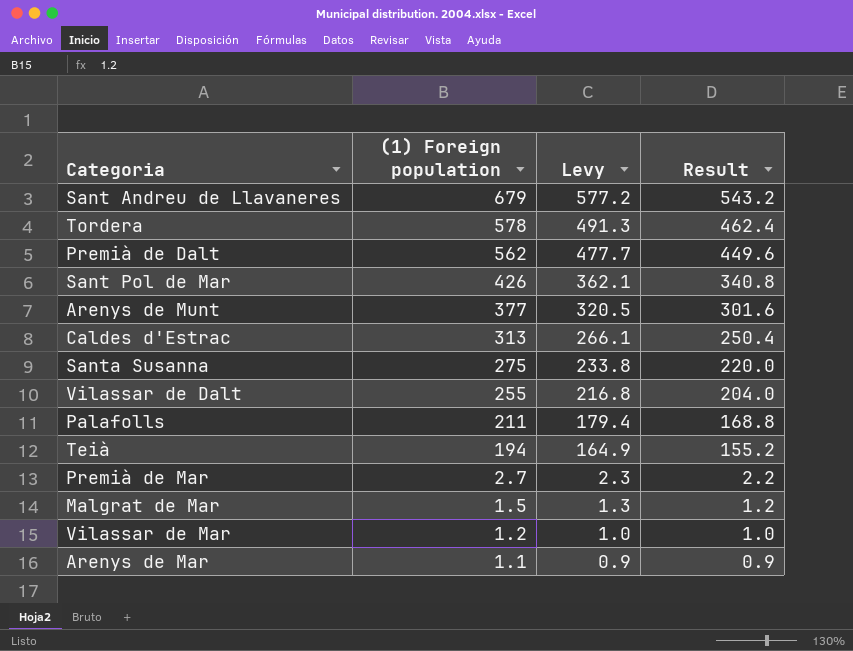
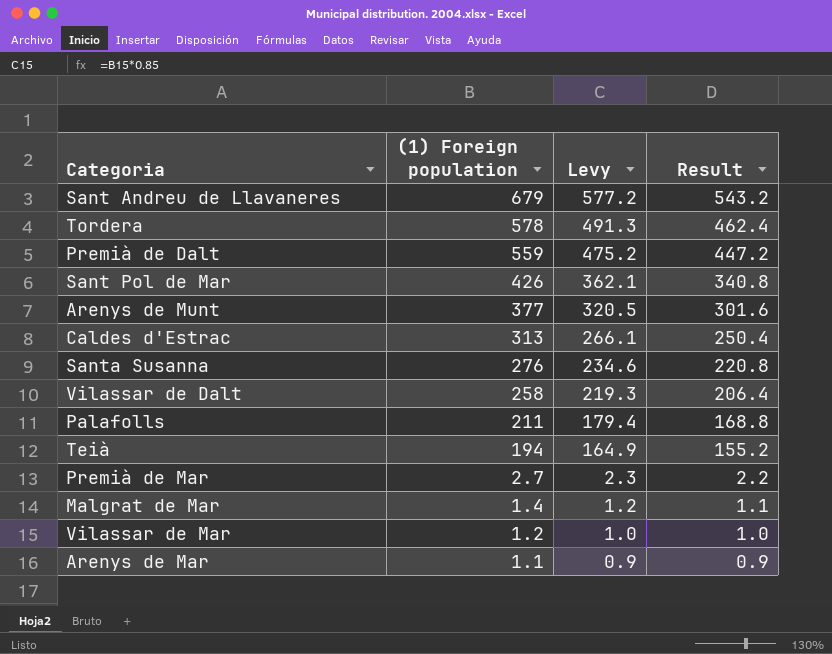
Premià de Dalt | (1) Foreign population: 562 -> 559
Premià de Dalt | Levy: 477.7 -> 475.2
Premià de Dalt | Result: 449.6 -> 447.2
Santa Susanna | (1) Foreign population: 275 -> 276
Santa Susanna | Levy: 233.8 -> 234.6
Santa Susanna | Result: 220.0 -> 220.8
Vilassar de Dalt | (1) Foreign population: 255 -> 258
Vilassar de Dalt | Levy: 216.8 -> 219.3
Vilassar de Dalt | Result: 204.0 -> 206.4
Malgrat de Mar | (1) Foreign population: 1.5 -> 1.4
Malgrat de Mar | Levy: 1.3 -> 1.2
Malgrat de Mar | Result: 1.2 -> 1.1

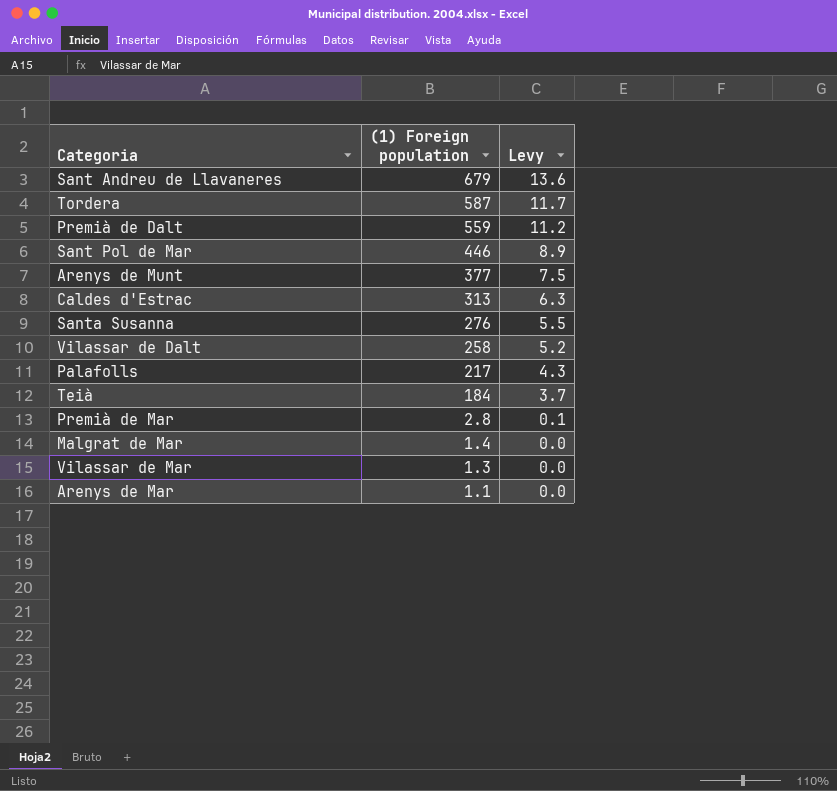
column Result | formula: [(1) Foreign population] * 0.8 -> none
column Levy | formula: [(1) Foreign population] * 0.85 -> [(1) Foreign population] * 0.02
Tordera | (1) Foreign population: 578 -> 587
Sant Pol de Mar | (1) Foreign population: 426 -> 446
Palafolls | (1) Foreign population: 211 -> 217
Teià | (1) Foreign population: 194 -> 184
Premià de Mar | (1) Foreign population: 2.7 -> 2.8
Vilassar de Mar | (1) Foreign population: 1.2 -> 1.3

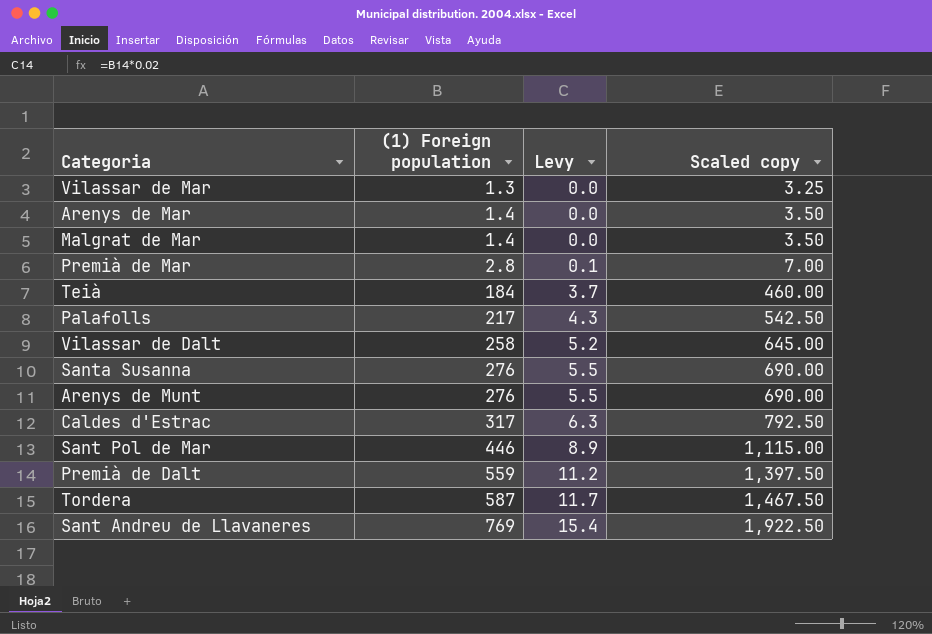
row order: (1) Foreign population descending -> (1) Foreign population ascending
column Scaled copy | formula: none -> [(1) Foreign population] * 2.5
Arenys de Mar | (1) Foreign population: 1.1 -> 1.4
Arenys de Munt | (1) Foreign population: 377 -> 276
Arenys de Munt | Levy: 7.5 -> 5.5
Caldes d'Estrac | (1) Foreign population: 313 -> 317
Sant Andreu de Llavaneres | (1) Foreign population: 679 -> 769
Sant Andreu de Llavaneres | Levy: 13.6 -> 15.4

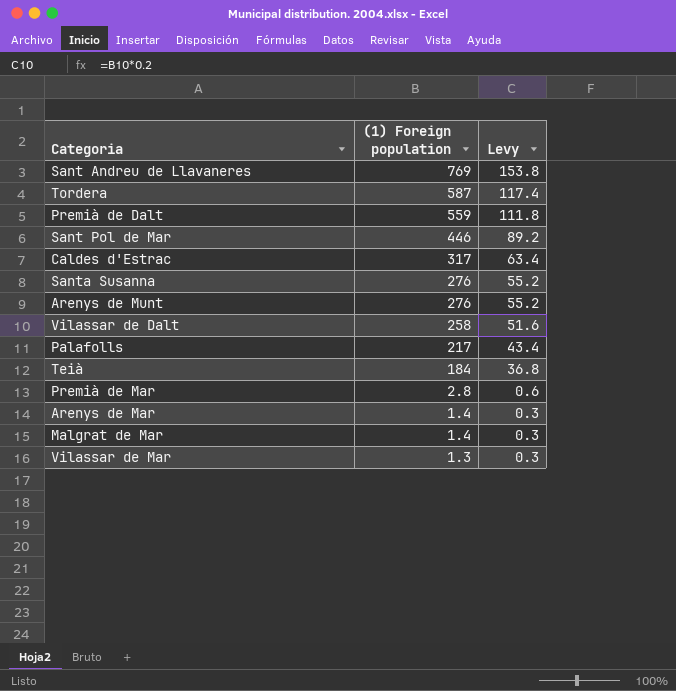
row order: (1) Foreign population ascending -> (1) Foreign population descending
column Scaled copy | formula: [(1) Foreign population] * 2.5 -> none
column Levy | formula: [(1) Foreign population] * 0.02 -> [(1) Foreign population] * 0.2

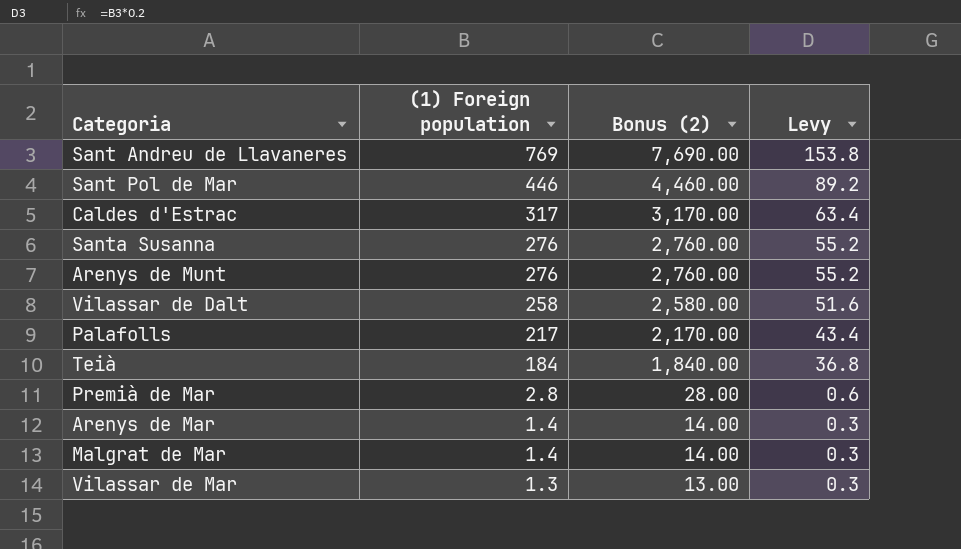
column Bonus (2) | formula: none -> [(1) Foreign population] * 10
row Tordera: 587 | 117.4 -> none
row Premià de Dalt: 559 | 111.8 -> none

